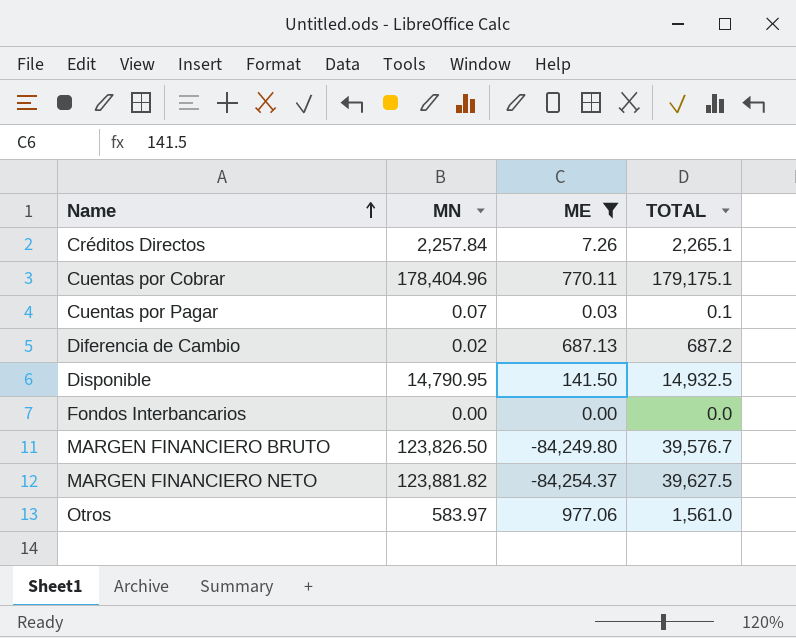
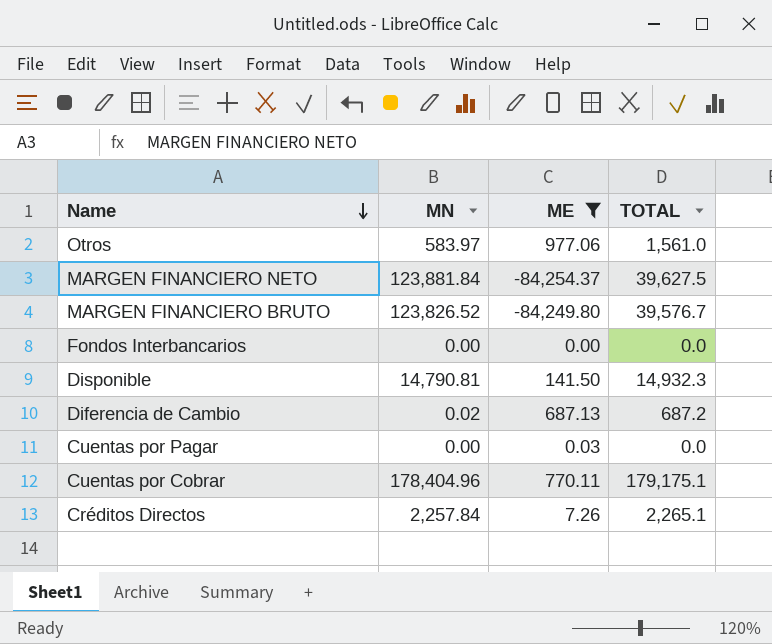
row order: Name ascending -> Name descending
MARGEN FINANCIERO NETO | MN: 123,881.82 -> 123,881.84
MARGEN FINANCIERO BRUTO | MN: 123,826.50 -> 123,826.52
Disponible | MN: 14,790.95 -> 14,790.81
Disponible | TOTAL: 14,932.5 -> 14,932.3
Cuentas por Pagar | MN: 0.07 -> 0.00
Cuentas por Pagar | TOTAL: 0.1 -> 0.0

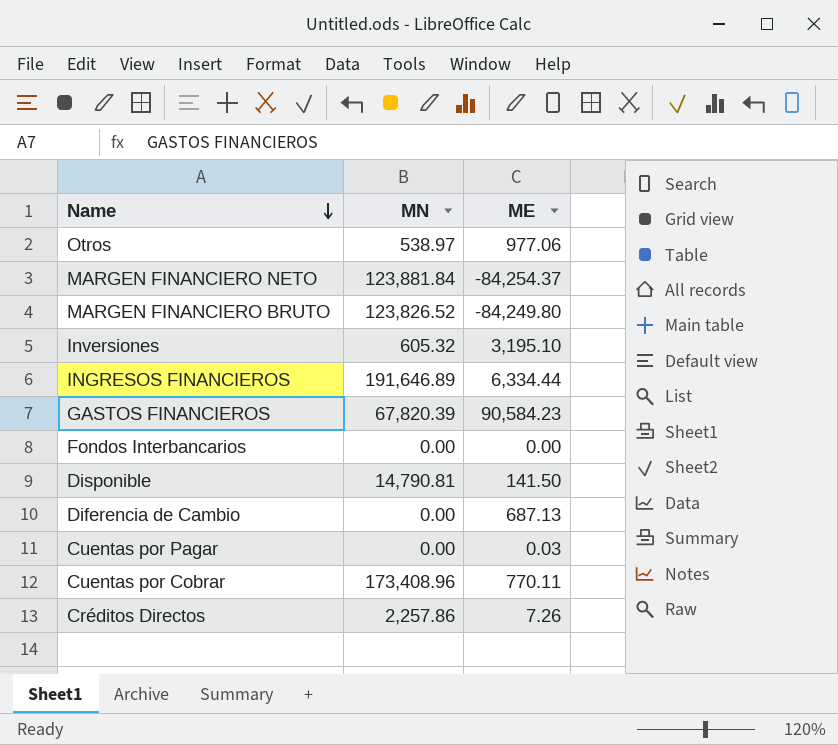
filter: ME <= 977.06 -> none
column TOTAL | formula: [MN] + [ME] -> none
Otros | MN: 583.97 -> 538.97
Diferencia de Cambio | MN: 0.02 -> 0.00
Cuentas por Cobrar | MN: 178,404.96 -> 173,408.96
Créditos Directos | MN: 2,257.84 -> 2,257.86

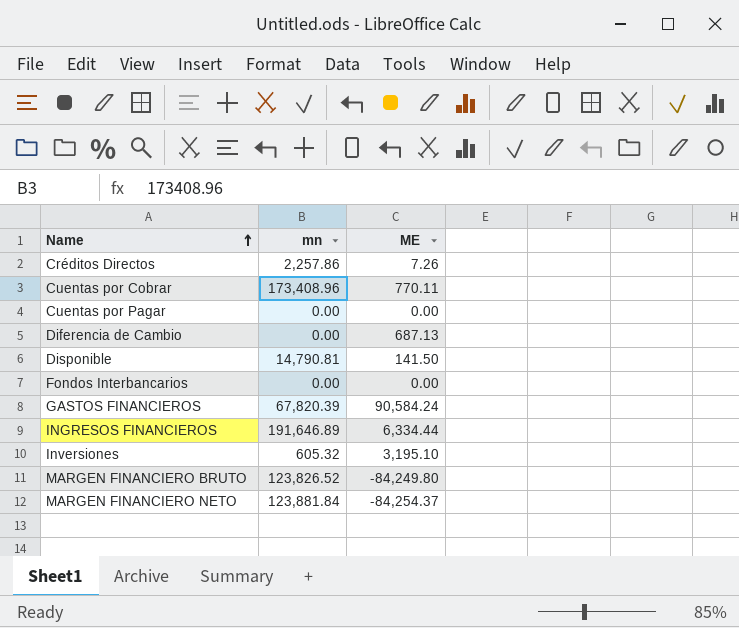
row order: Name descending -> Name ascending
column name: MN -> mn
row Otros: 538.97 | 977.06 -> none
Cuentas por Pagar | ME: 0.03 -> 0.00
GASTOS FINANCIEROS | ME: 90,584.23 -> 90,584.24

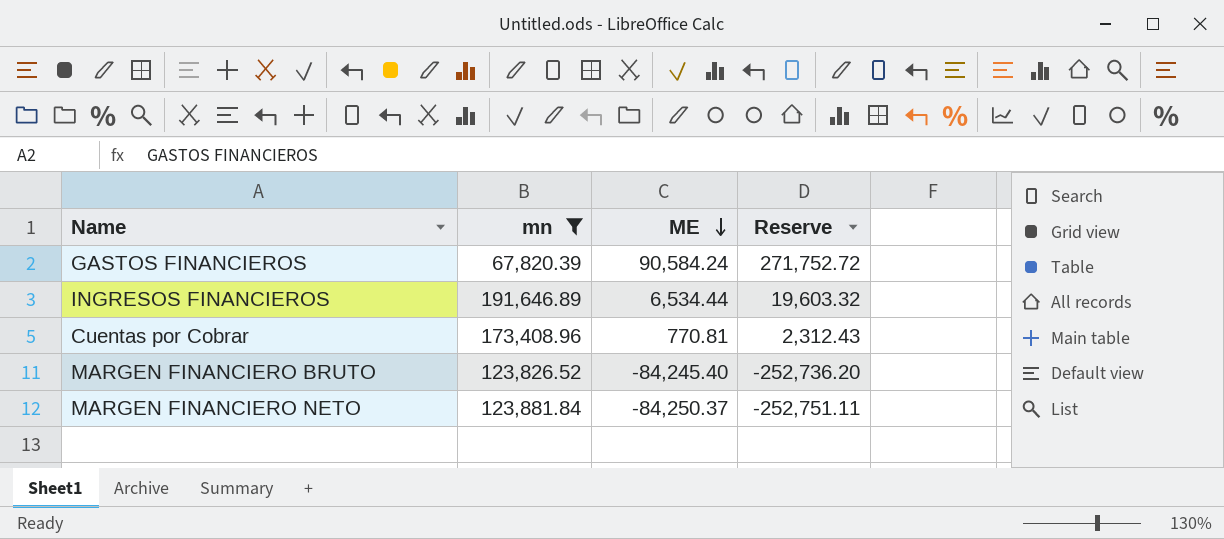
filter: none -> mn >= 67,820.39
row order: Name ascending -> ME descending
column Reserve | formula: none -> [ME] * 3
INGRESOS FINANCIEROS | ME: 6,334.44 -> 6,534.44
Cuentas por Cobrar | ME: 770.11 -> 770.81
MARGEN FINANCIERO BRUTO | ME: -84,249.80 -> -84,245.40
MARGEN FINANCIERO NETO | ME: -84,254.37 -> -84,250.37

